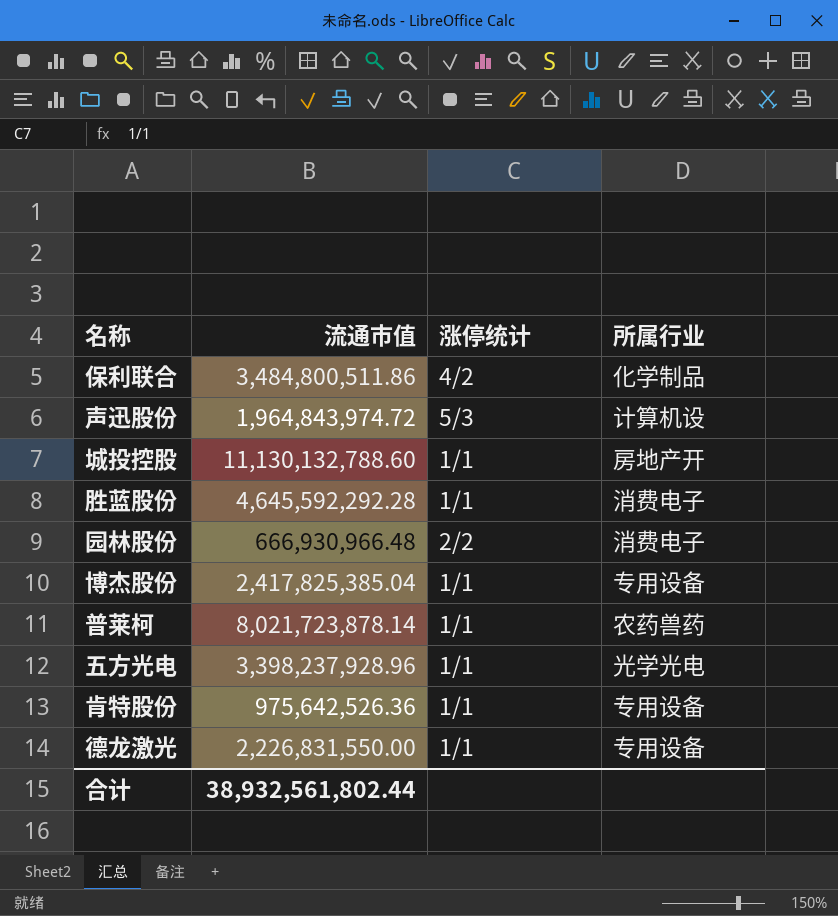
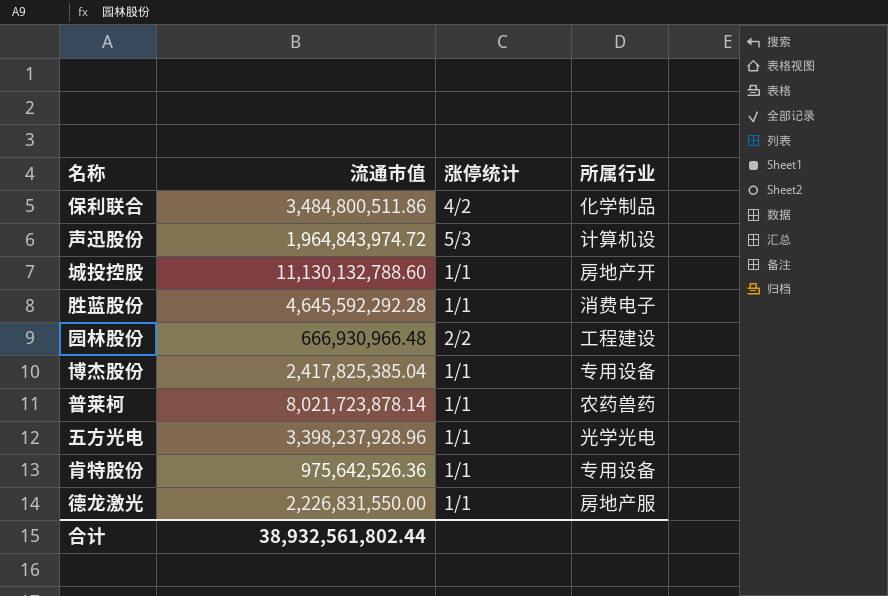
园林股份 | 所属行业: 消费电子 -> 工程建设
德龙激光 | 所属行业: 专用设备 -> 房地产服

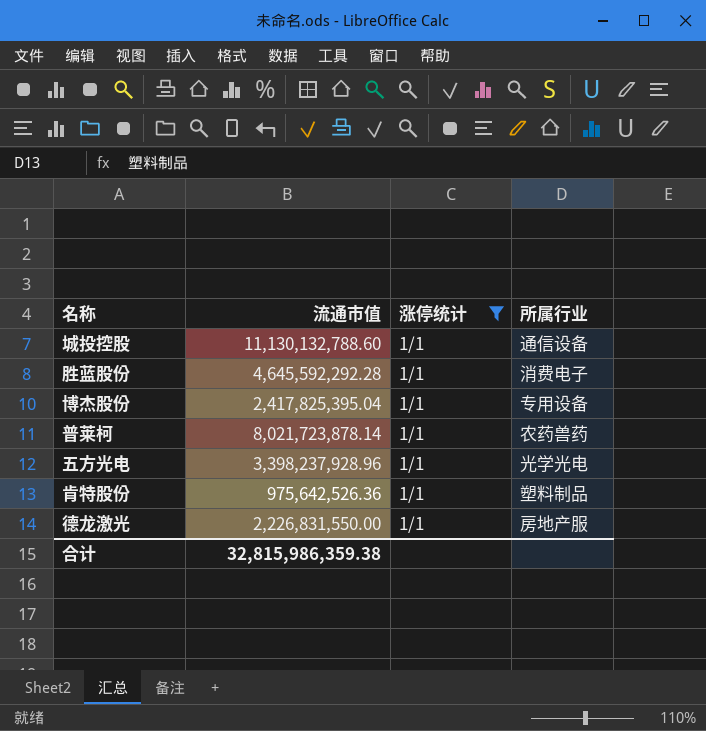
filter: none -> 涨停统计 = 1/1
城投控股 | 所属行业: 房地产开 -> 通信设备
博杰股份 | 流通市值: 2,417,825,385.04 -> 2,417,825,395.04
肯特股份 | 所属行业: 专用设备 -> 塑料制品
合计 | 流通市值: 38,932,561,802.44 -> 32,815,986,359.38

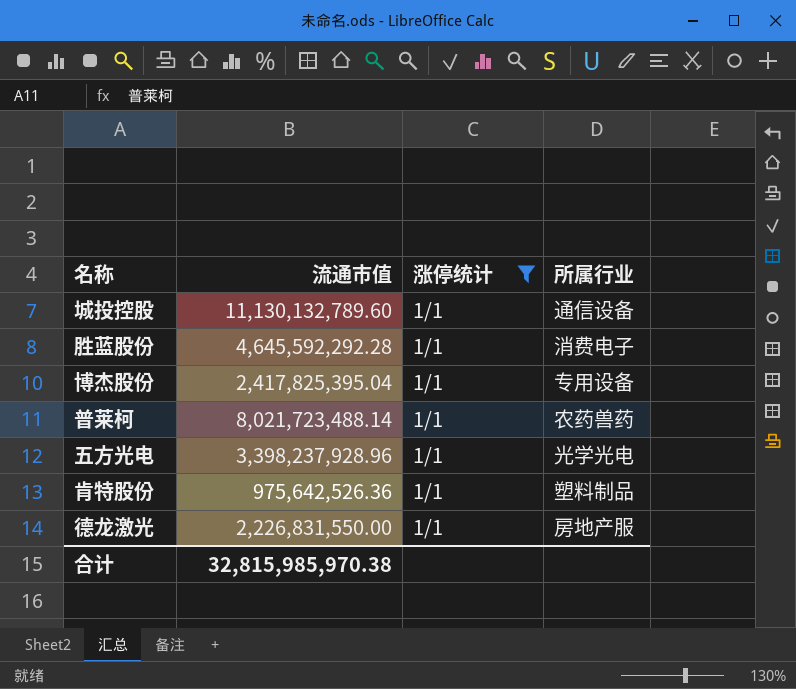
城投控股 | 流通市值: 11,130,132,788.60 -> 11,130,132,789.60
普莱柯 | 流通市值: 8,021,723,878.14 -> 8,021,723,488.14
合计 | 流通市值: 32,815,986,359.38 -> 32,815,985,970.38

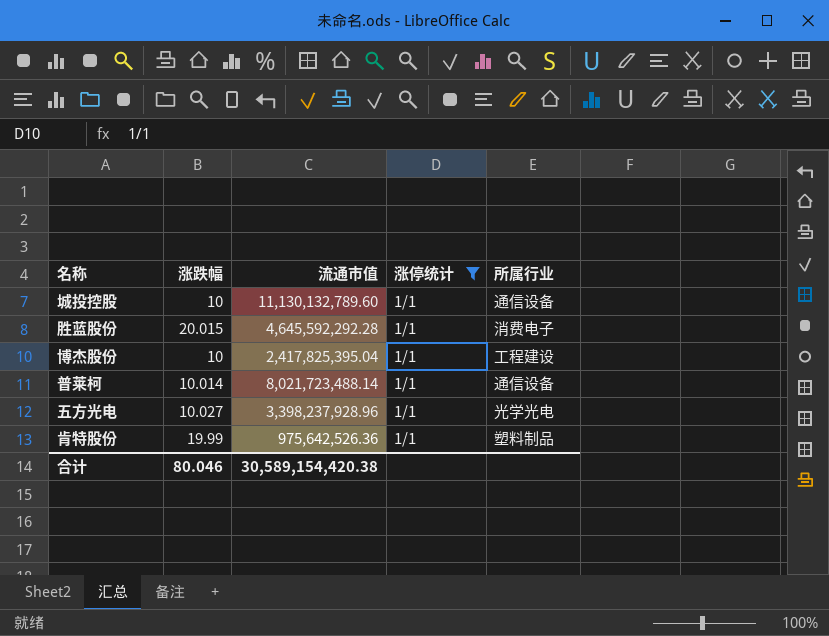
column 涨跌幅 | position: none -> 2
row 德龙激光: 2,226,831,550.00 | 1/1 | 房地产服 -> none
博杰股份 | 所属行业: 专用设备 -> 工程建设
普莱柯 | 所属行业: 农药兽药 -> 通信设备
合计 | 流通市值: 32,815,985,970.38 -> 30,589,154,420.38

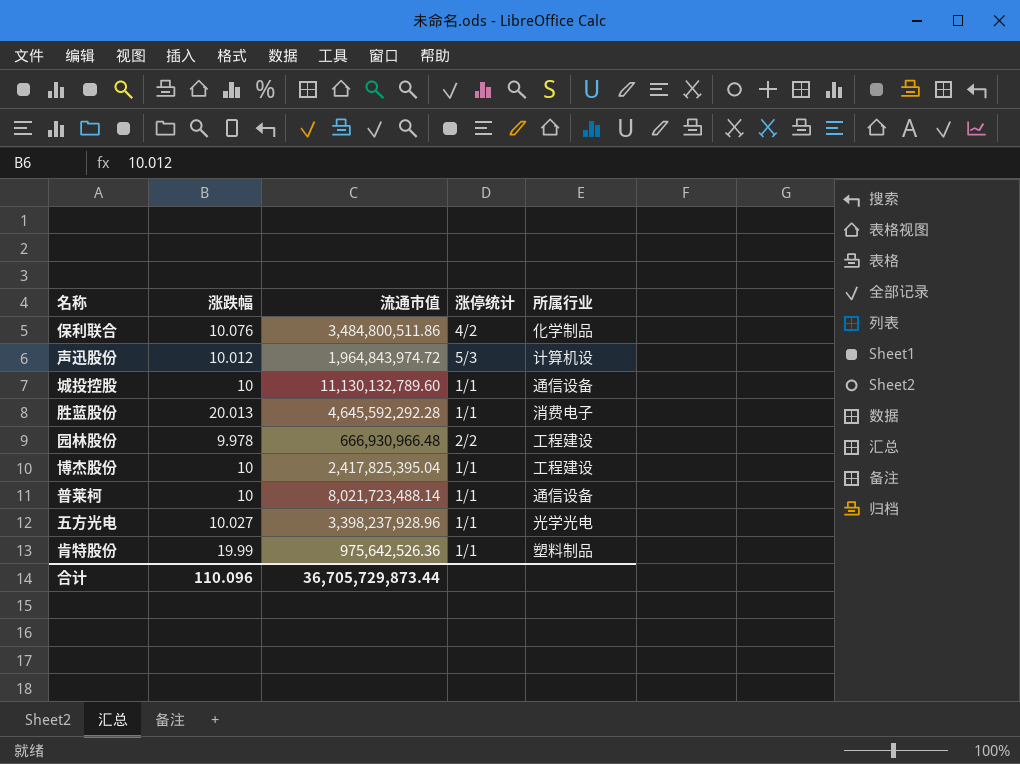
filter: 涨停统计 = 1/1 -> none
胜蓝股份 | 涨跌幅: 20.015 -> 20.013
普莱柯 | 涨跌幅: 10.014 -> 10
合计 | 涨跌幅: 80.046 -> 110.096
合计 | 流通市值: 30,589,154,420.38 -> 36,705,729,873.44

